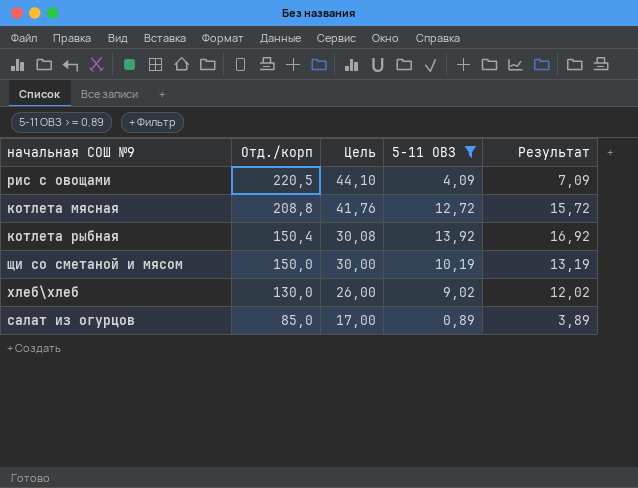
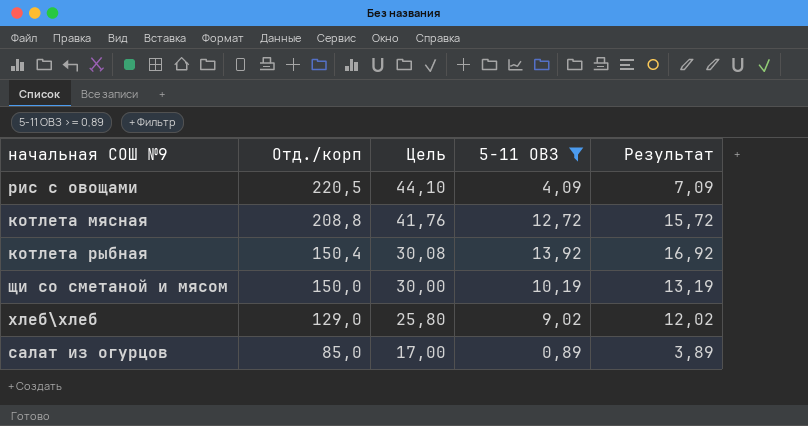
хлеб\хлеб | Отд./корп: 130,0 -> 129,0
хлеб\хлеб | Цель: 26,00 -> 25,80

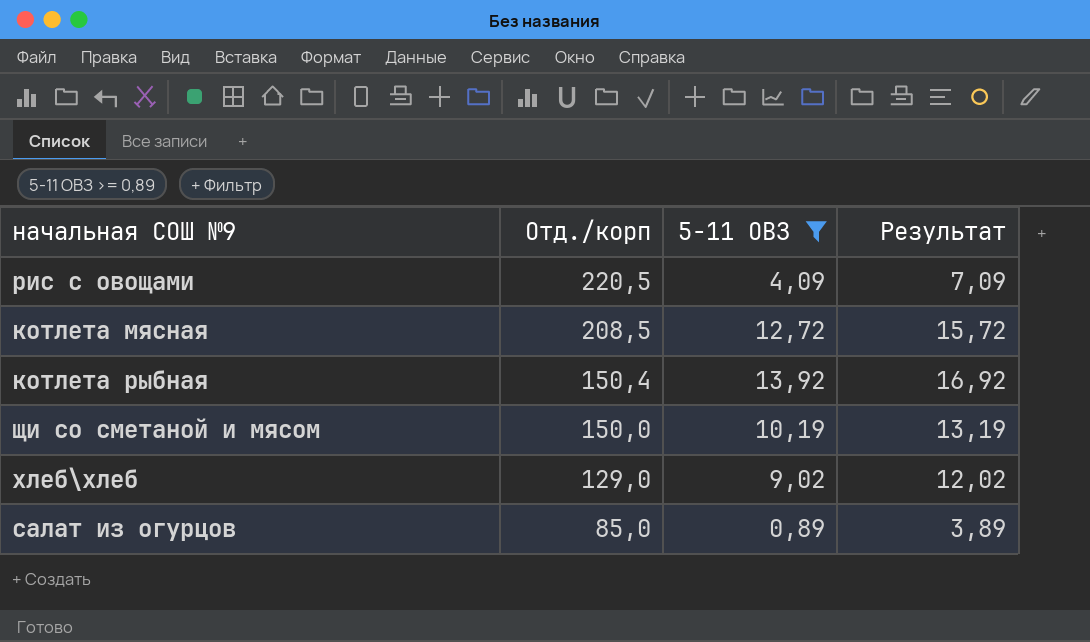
column Цель | formula: [Отд./корп] * 0,2 -> none
котлета мясная | Отд./корп: 208,8 -> 208,5

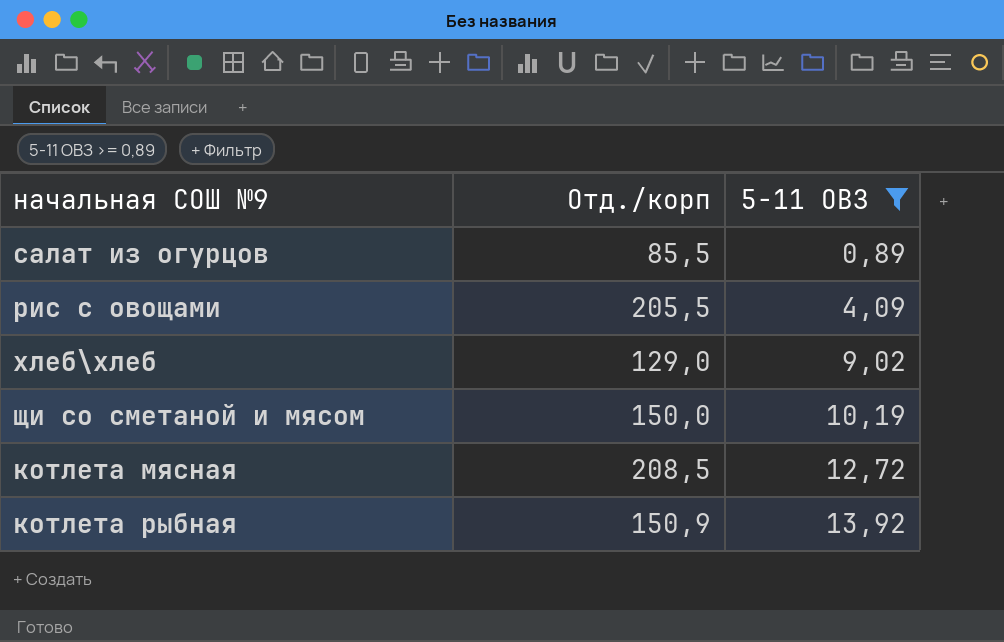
row order: Отд./корп descending -> 5-11 ОВЗ ascending
column Результат | formula: [5-11 ОВЗ] + 3 -> none
салат из огурцов | Отд./корп: 85,0 -> 85,5
рис с овощами | Отд./корп: 220,5 -> 205,5
котлета рыбная | Отд./корп: 150,4 -> 150,9

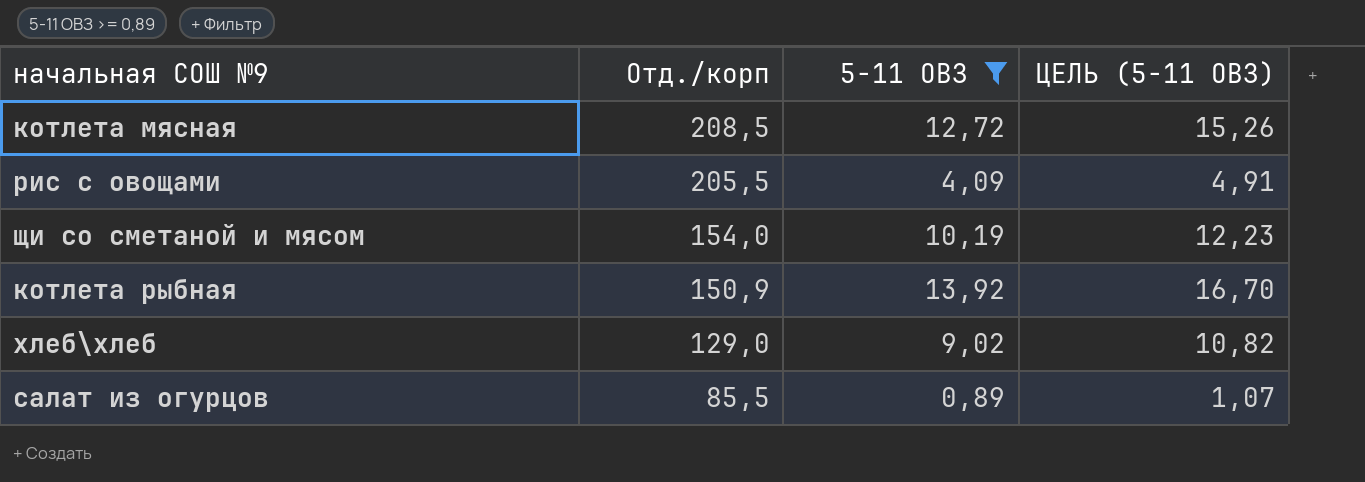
row order: 5-11 ОВЗ ascending -> Отд./корп descending
column ЦЕЛЬ (5-11 ОВЗ) | formula: none -> [5-11 ОВЗ] * 1,2
щи со сметаной и мясом | Отд./корп: 150,0 -> 154,0

